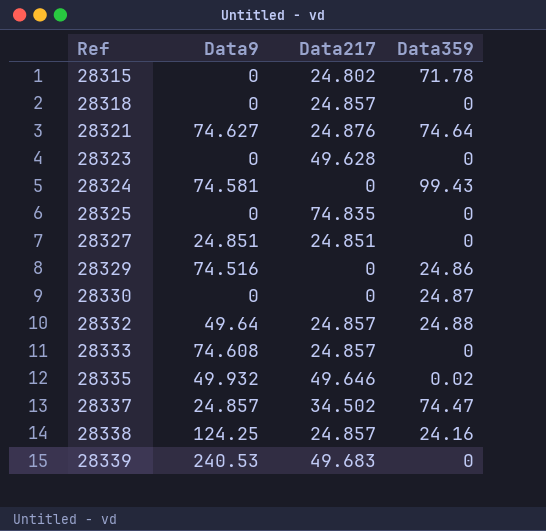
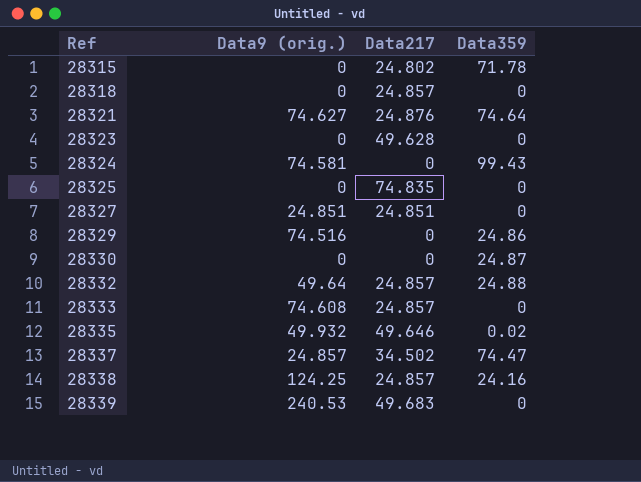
column name: Data9 -> Data9 (orig.)

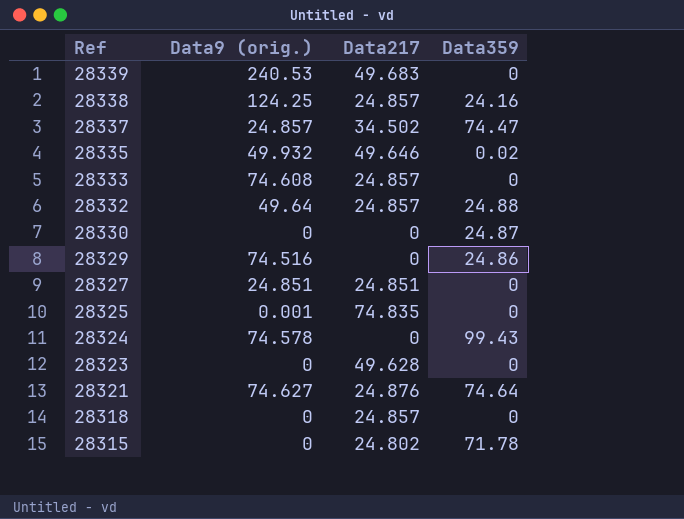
row order: Ref ascending -> Ref descending
28325 | Data9 (orig.): 0 -> 0.001
28324 | Data9 (orig.): 74.581 -> 74.578

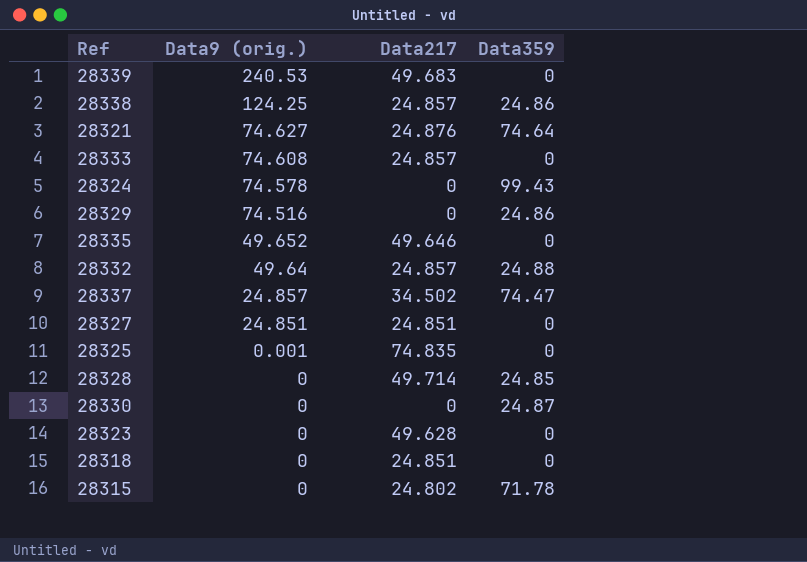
row order: Ref descending -> Data9 (orig.) descending
28338 | Data359: 24.16 -> 24.86
28335 | Data9 (orig.): 49.932 -> 49.652
28335 | Data359: 0.02 -> 0
row 28328: none -> 0 | 49.714 | 24.85
28318 | Data217: 24.857 -> 24.851

